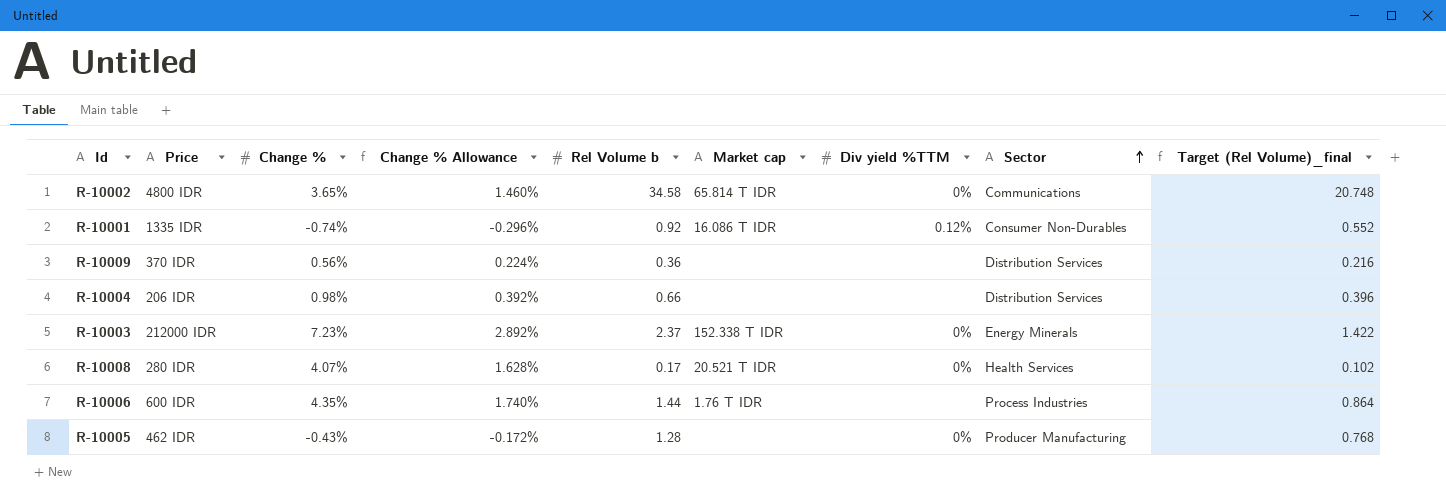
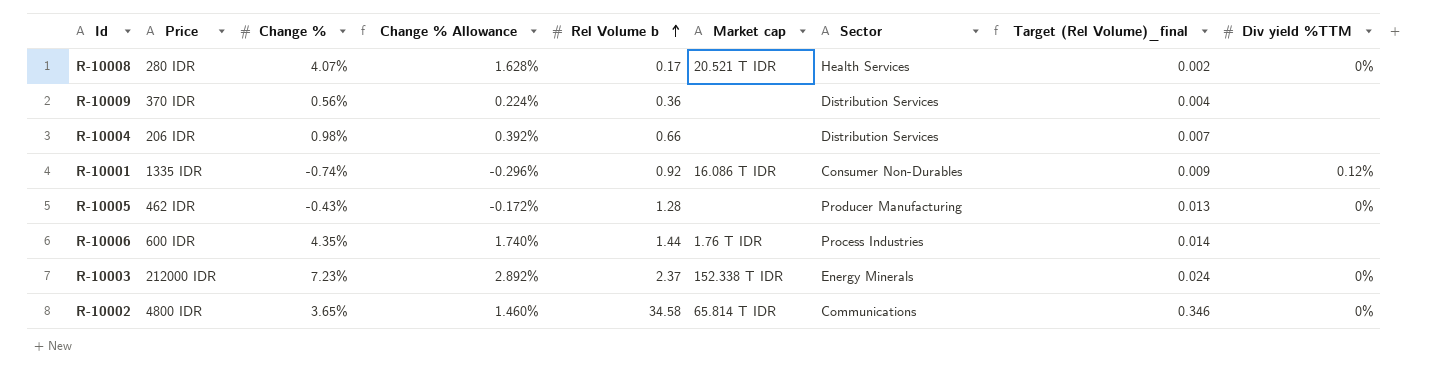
row order: Sector ascending -> Rel Volume b ascending
column Target (Rel Volume)_final | formula: [Rel Volume b] * 0.6 -> [Rel Volume b] * 0.01
column Div yield %TTM | position: 7 -> 9

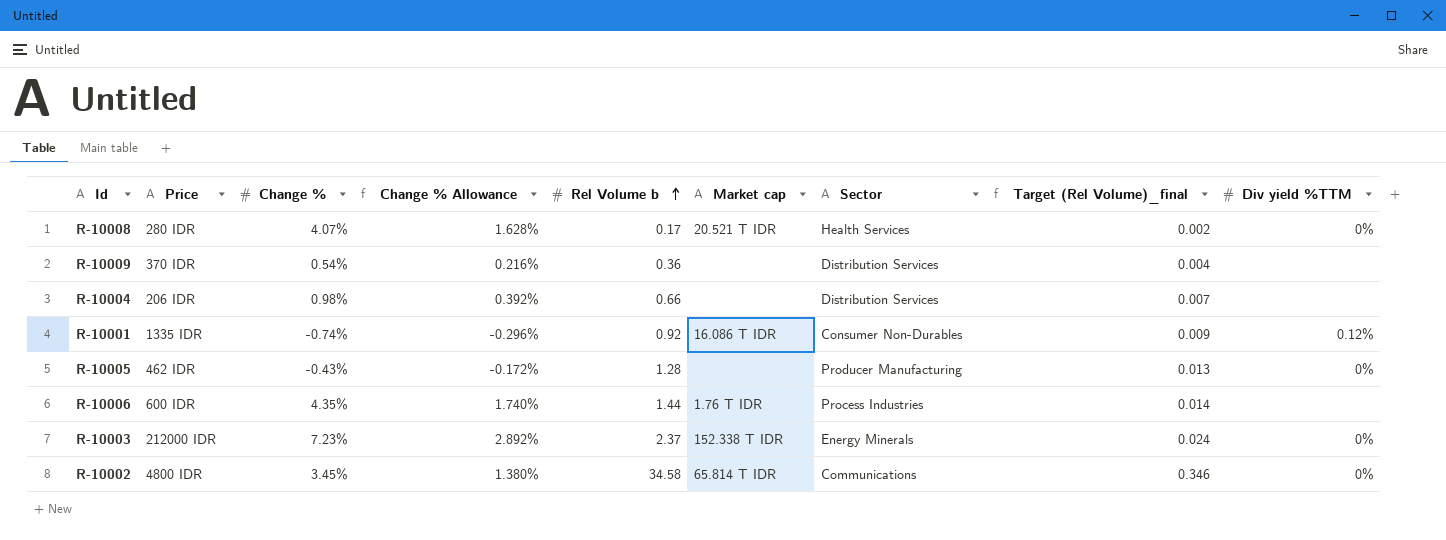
R-10009 | Change %: 0.56% -> 0.54%
R-10009 | Change % Allowance: 0.224% -> 0.216%
R-10002 | Change %: 3.65% -> 3.45%
R-10002 | Change % Allowance: 1.460% -> 1.380%

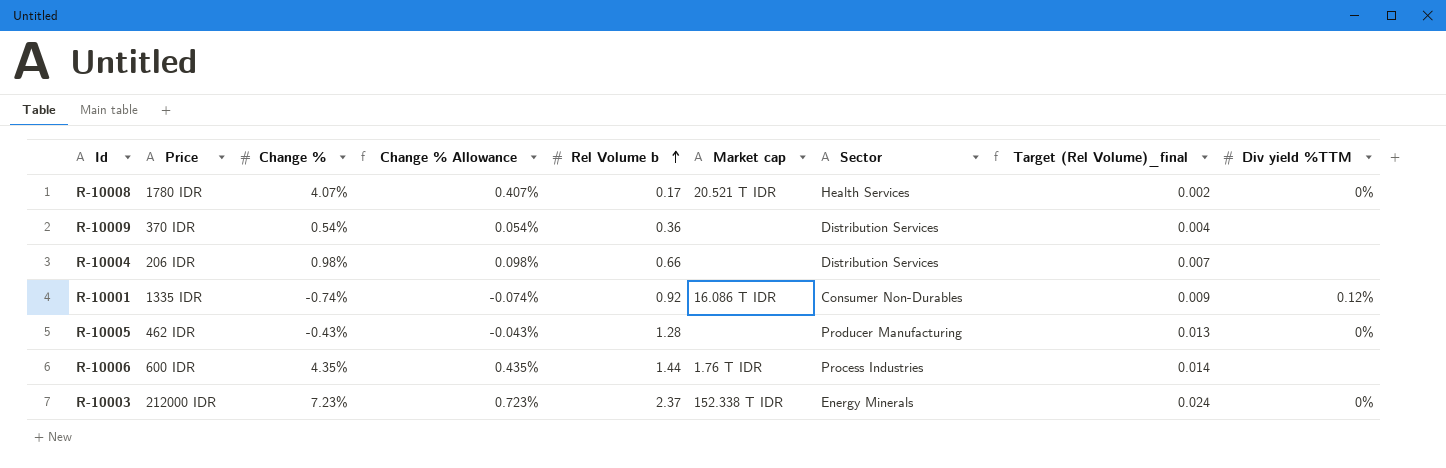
column Change % Allowance | formula: [Change %] * 0.4 -> [Change %] * 0.1
row R-10002: 4800 IDR | 3.45% | 1.380% | 34.58 | 65.814 T IDR | Communications | 0.346 | 0% -> none
R-10008 | Price: 280 IDR -> 1780 IDR

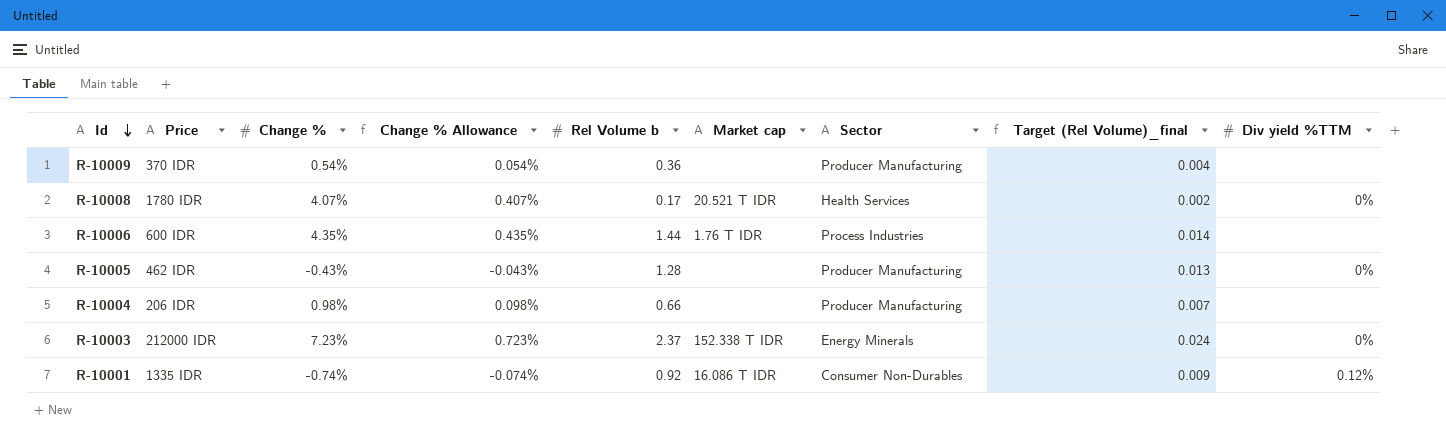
row order: Rel Volume b ascending -> Id descending
R-10009 | Sector: Distribution Services -> Producer Manufacturing
R-10004 | Sector: Distribution Services -> Producer Manufacturing

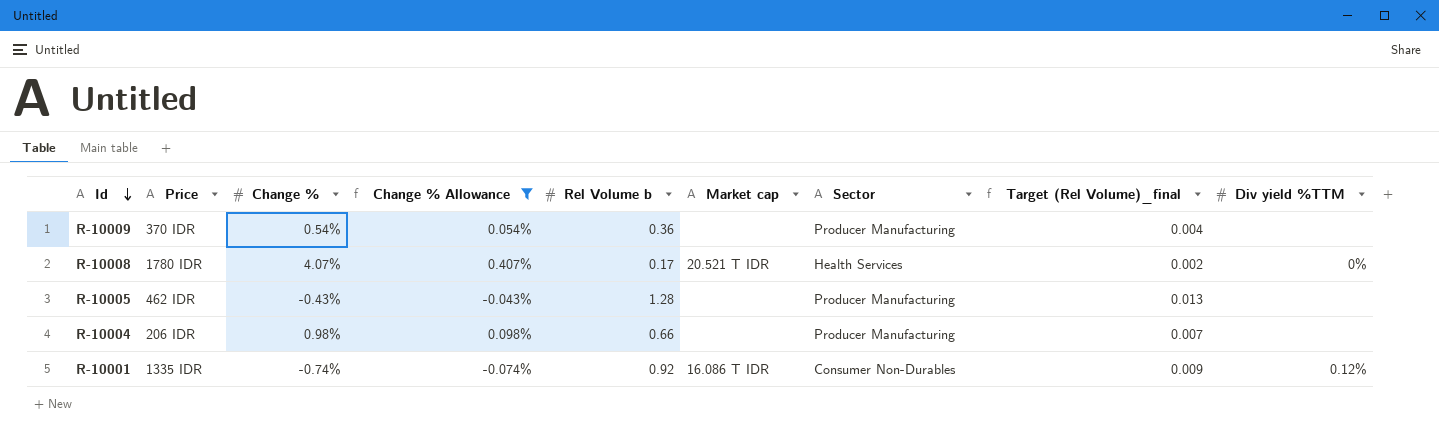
filter: none -> Change % Allowance <= 0.407%
R-10005 | Div yield %TTM: 0% -> none

